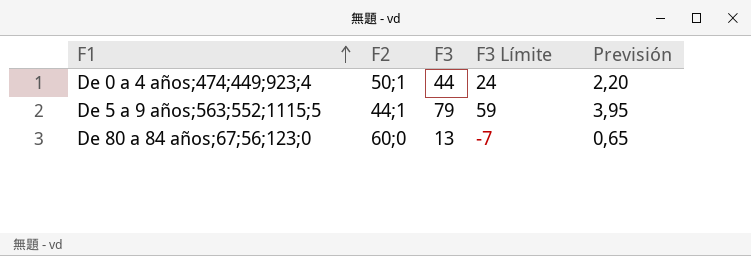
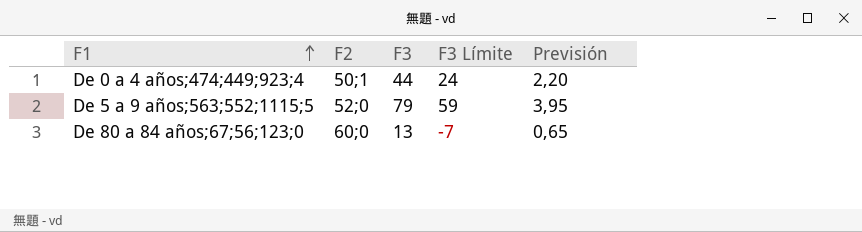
De 5 a 9 años;563;552;1115;5 | F2: 44;1 -> 52;0

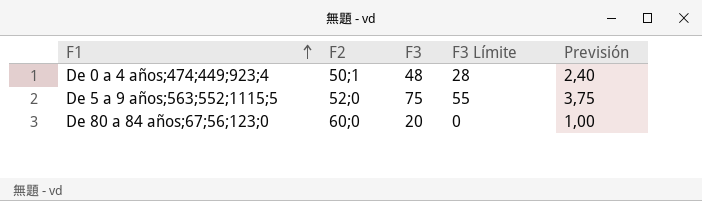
De 0 a 4 años;474;449;923;4 | F3: 44 -> 48
De 0 a 4 años;474;449;923;4 | F3 Límite: 24 -> 28
De 0 a 4 años;474;449;923;4 | Previsión: 2,20 -> 2,40
De 5 a 9 años;563;552;1115;5 | F3: 79 -> 75
De 5 a 9 años;563;552;1115;5 | F3 Límite: 59 -> 55
De 5 a 9 años;563;552;1115;5 | Previsión: 3,95 -> 3,75
De 80 a 84 años;67;56;123;0 | F3: 13 -> 20
De 80 a 84 años;67;56;123;0 | F3 Límite: -7 -> 0
De 80 a 84 años;67;56;123;0 | Previsión: 0,65 -> 1,00

